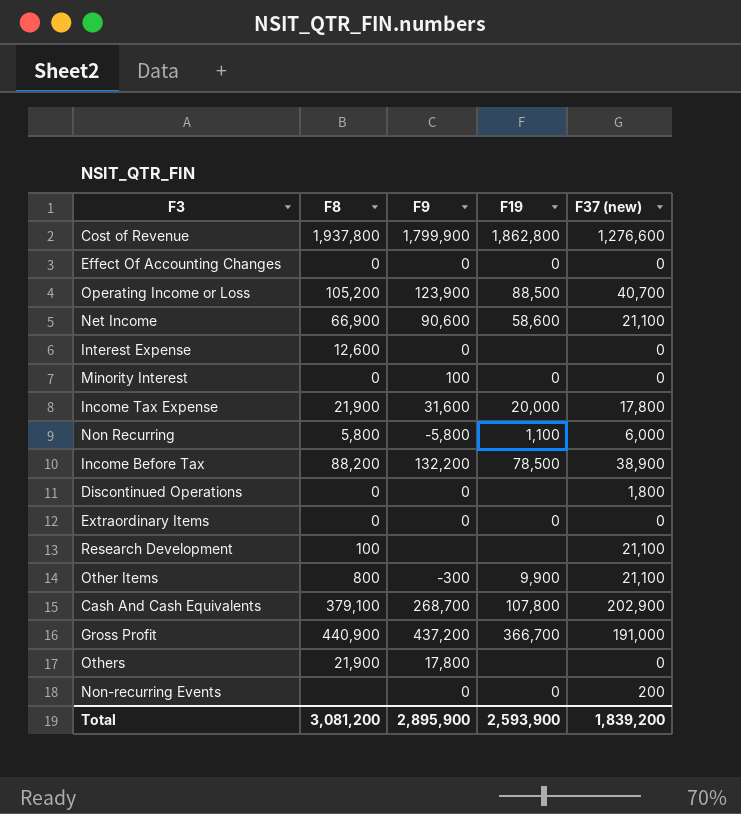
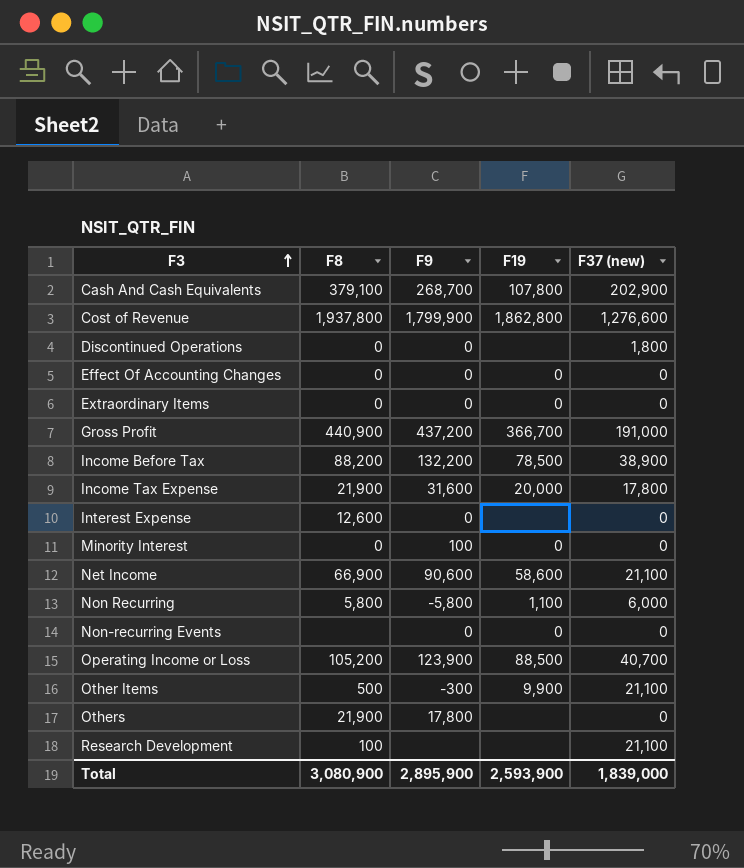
row order: none -> F3 ascending
Non-recurring Events | F37 (new): 200 -> 0
Other Items | F8: 800 -> 500
Total | F8: 3,081,200 -> 3,080,900
Total | F37 (new): 1,839,200 -> 1,839,000

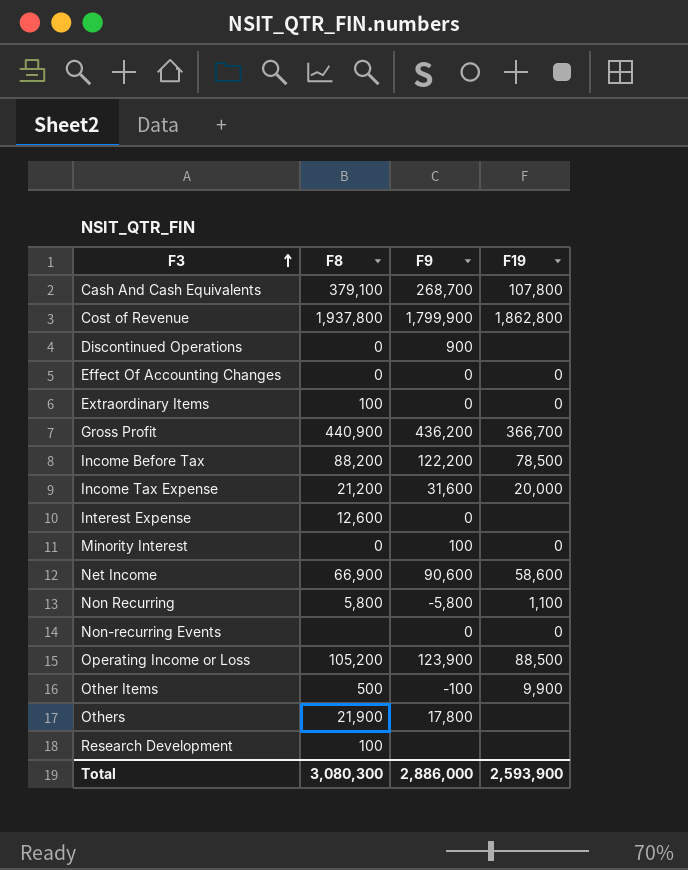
column F37 (new) | position: 5 -> none
Discontinued Operations | F9: 0 -> 900
Extraordinary Items | F8: 0 -> 100
Gross Profit | F9: 437,200 -> 436,200
Income Before Tax | F9: 132,200 -> 122,200
Income Tax Expense | F8: 21,900 -> 21,200
Other Items | F9: -300 -> -100
Total | F8: 3,080,900 -> 3,080,300
Total | F9: 2,895,900 -> 2,886,000

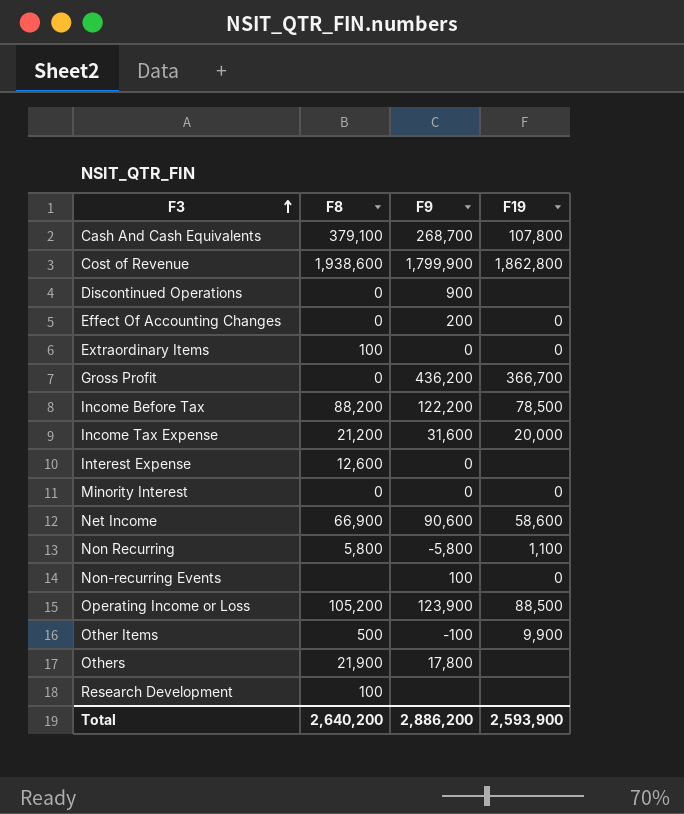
Cost of Revenue | F8: 1,937,800 -> 1,938,600
Effect Of Accounting Changes | F9: 0 -> 200
Gross Profit | F8: 440,900 -> 0
Minority Interest | F9: 100 -> 0
Non-recurring Events | F9: 0 -> 100
Total | F8: 3,080,300 -> 2,640,200
Total | F9: 2,886,000 -> 2,886,200

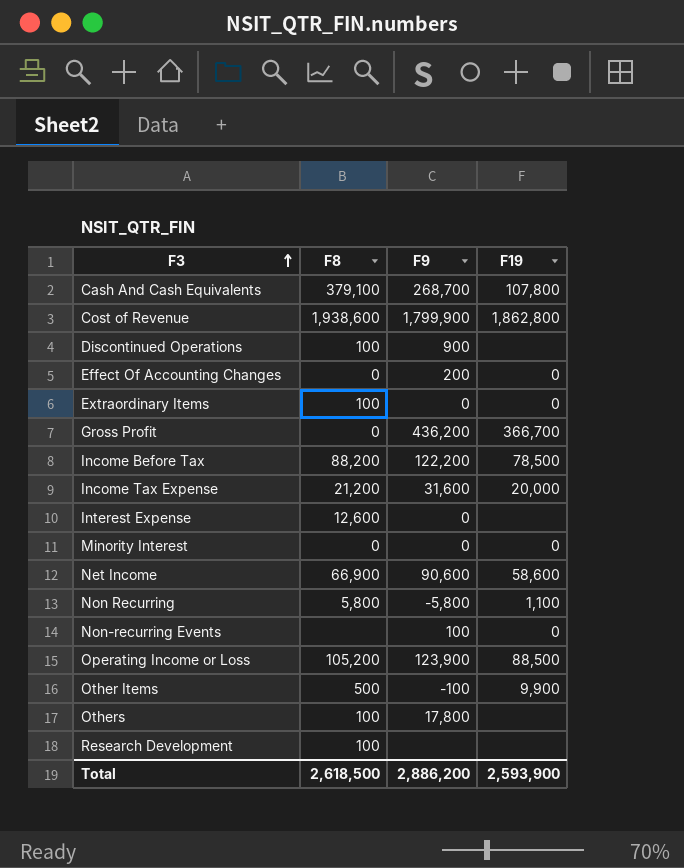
Discontinued Operations | F8: 0 -> 100
Others | F8: 21,900 -> 100
Total | F8: 2,640,200 -> 2,618,500

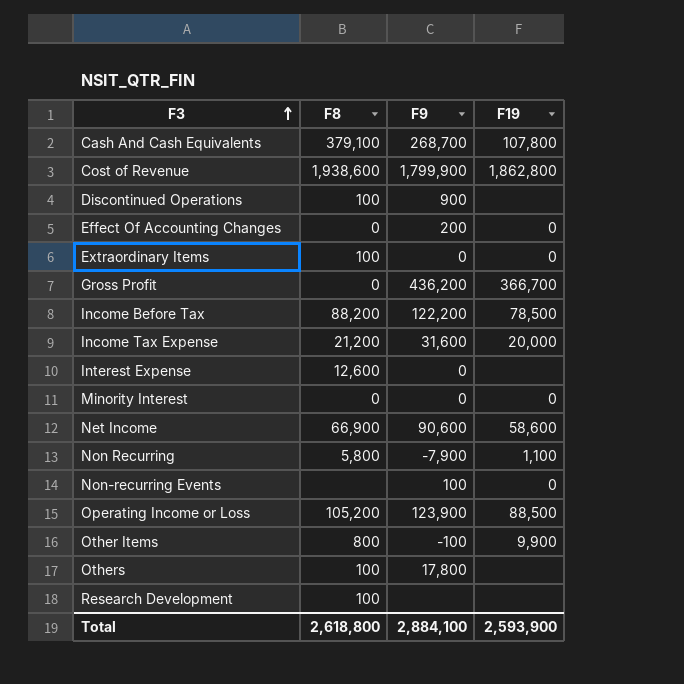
Non Recurring | F9: -5,800 -> -7,900
Other Items | F8: 500 -> 800
Total | F8: 2,618,500 -> 2,618,800
Total | F9: 2,886,200 -> 2,884,100

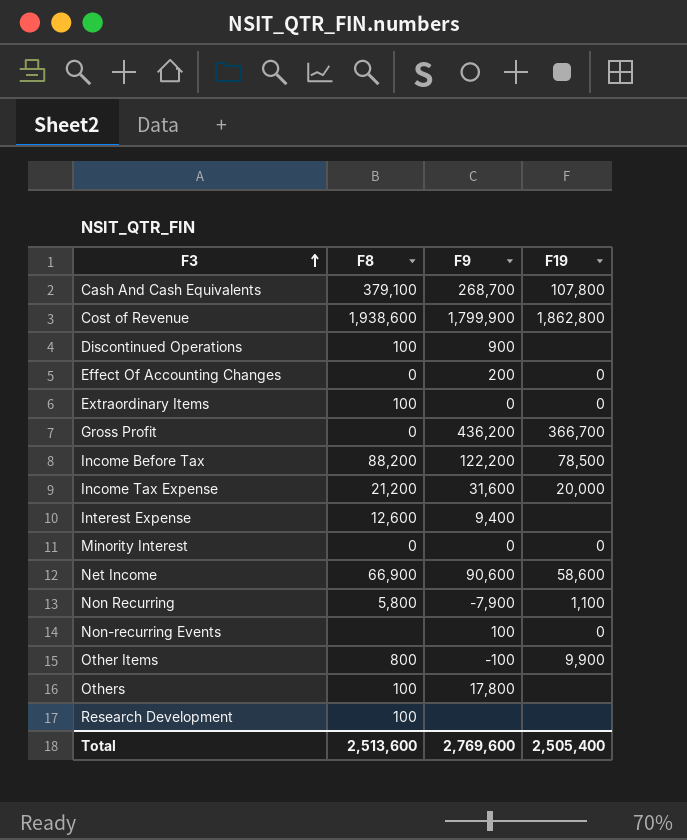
row Operating Income or Loss: 105,200 | 123,900 | 88,500 -> none
Interest Expense | F9: 0 -> 9,400
Total | F8: 2,618,800 -> 2,513,600
Total | F9: 2,884,100 -> 2,769,600
Total | F19: 2,593,900 -> 2,505,400

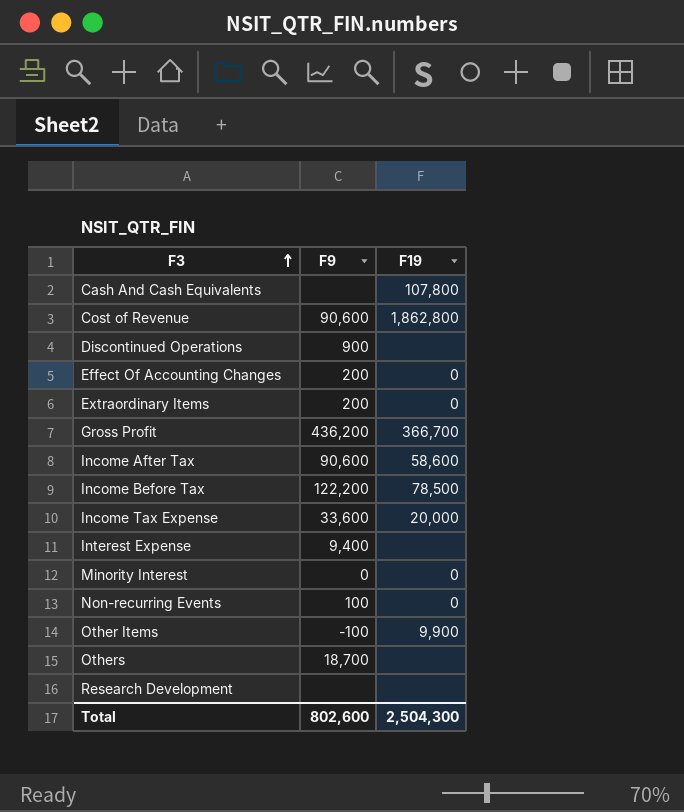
column F8 | position: 2 -> none
row Net Income: 66,900 | 90,600 | 58,600 -> none
row Non Recurring: 5,800 | -7,900 | 1,100 -> none
Cash And Cash Equivalents | F9: 268,700 -> none
Cost of Revenue | F9: 1,799,900 -> 90,600
Extraordinary Items | F9: 0 -> 200
row Income After Tax: none -> 90,600 | 58,600
Income Tax Expense | F9: 31,600 -> 33,600
Others | F9: 17,800 -> 18,700
Total | F9: 2,769,600 -> 802,600
Total | F19: 2,505,400 -> 2,504,300

